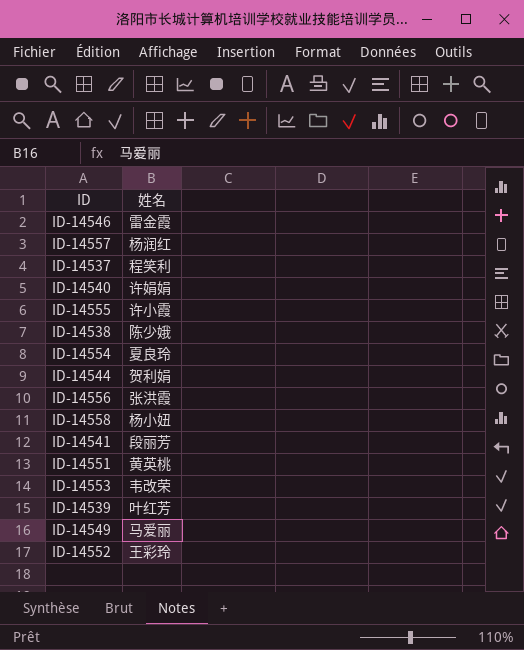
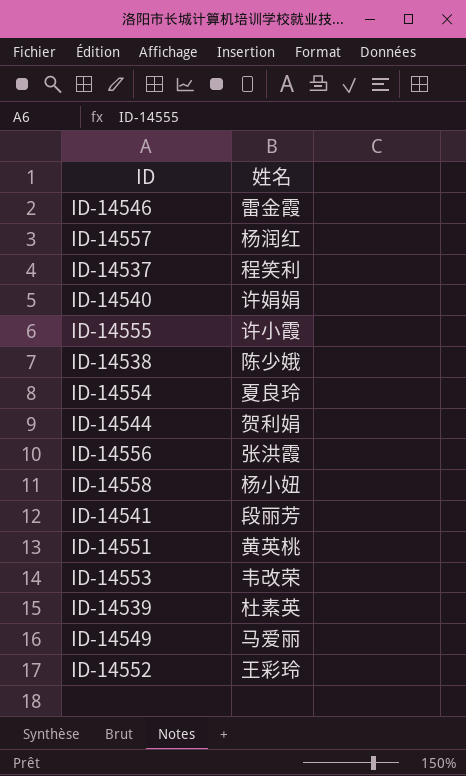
ID-14539 | 姓名: 叶红芳 -> 杜素英

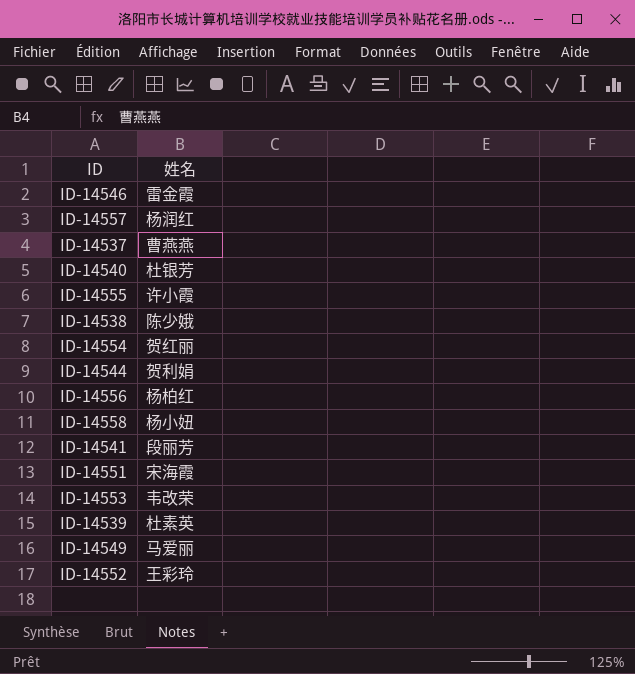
ID-14537 | 姓名: 程笑利 -> 曹燕燕
ID-14540 | 姓名: 许娟娟 -> 杜银芳
ID-14554 | 姓名: 夏良玲 -> 贺红丽
ID-14556 | 姓名: 张洪霞 -> 杨柏红
ID-14551 | 姓名: 黄英桃 -> 宋海霞

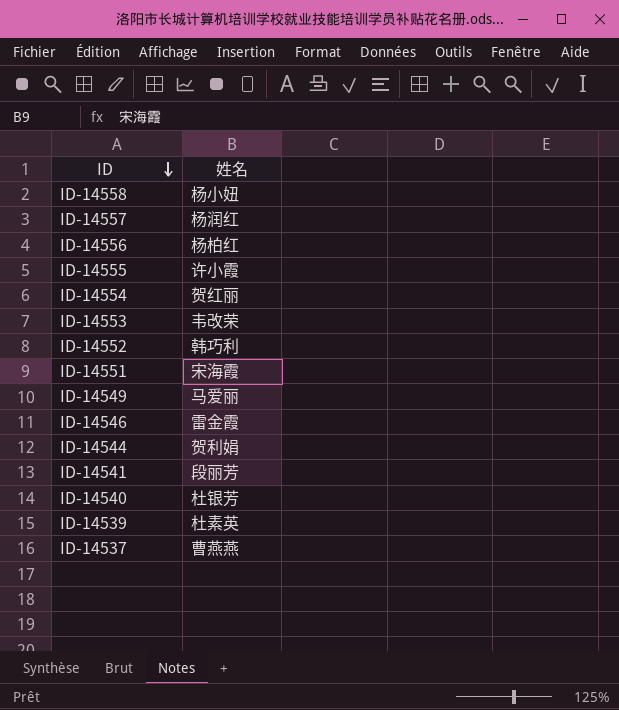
row order: none -> ID descending
row ID-14538: 陈少娥 -> none
ID-14552 | 姓名: 王彩玲 -> 韩巧利

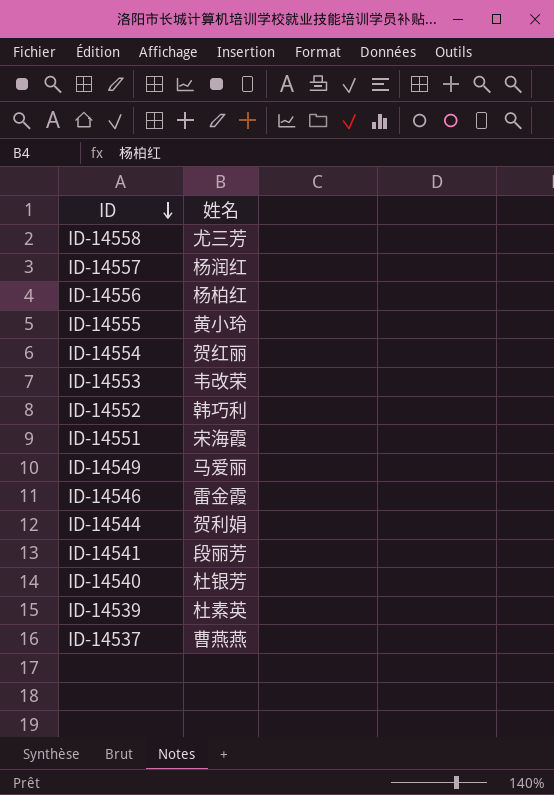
ID-14558 | 姓名: 杨小妞 -> 尤三芳
ID-14555 | 姓名: 许小霞 -> 黄小玲

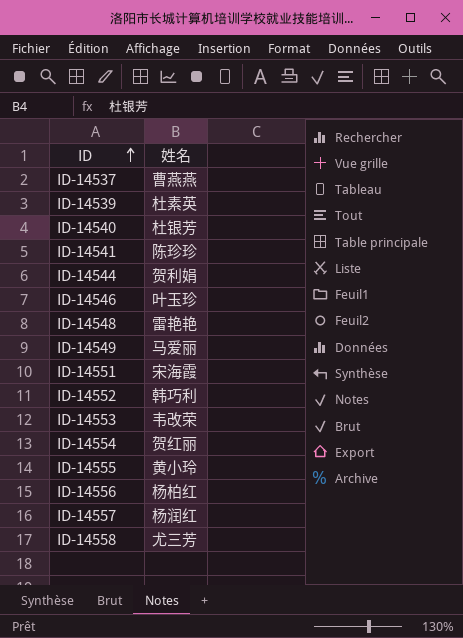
row order: ID descending -> ID ascending
ID-14541 | 姓名: 段丽芳 -> 陈珍珍
ID-14546 | 姓名: 雷金霞 -> 叶玉珍
row ID-14548: none -> 雷艳艳

